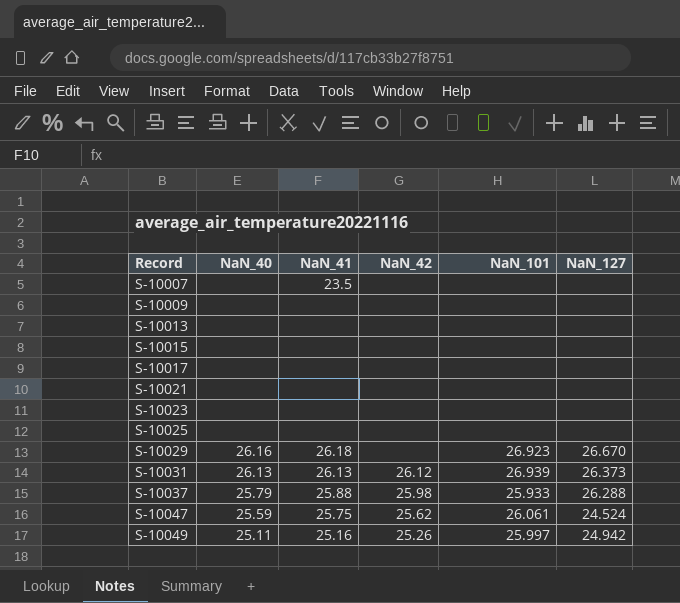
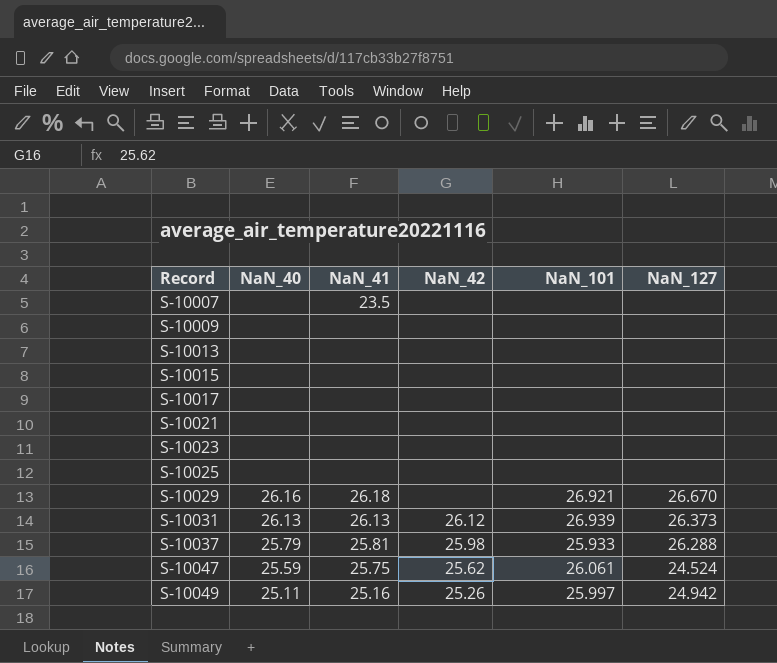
S-10029 | NaN_101: 26.923 -> 26.921
S-10037 | NaN_41: 25.88 -> 25.81

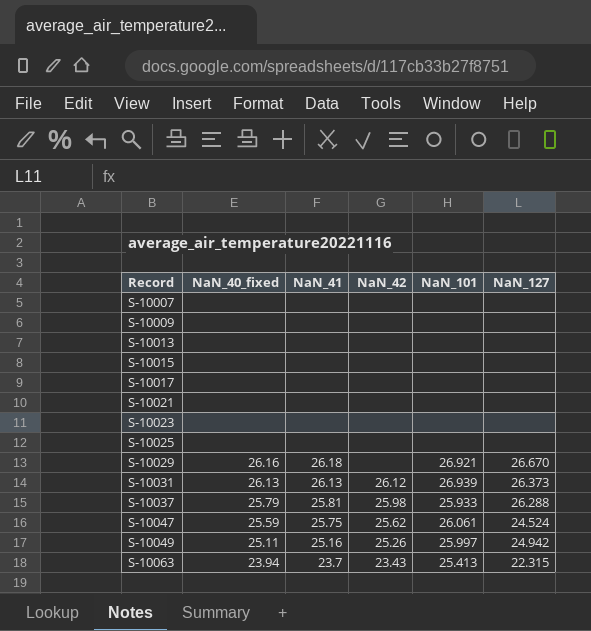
column name: NaN_40 -> NaN_40_fixed
S-10007 | NaN_41: 23.5 -> none
row S-10063: none -> 23.94 | 23.7 | 23.43 | 25.413 | 22.315

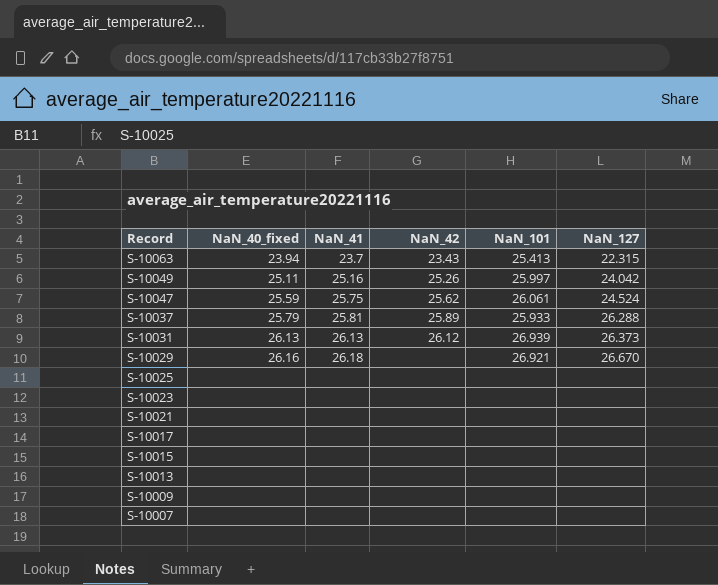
row order: Record ascending -> Record descending
S-10049 | NaN_127: 24.942 -> 24.042
S-10037 | NaN_42: 25.98 -> 25.89

